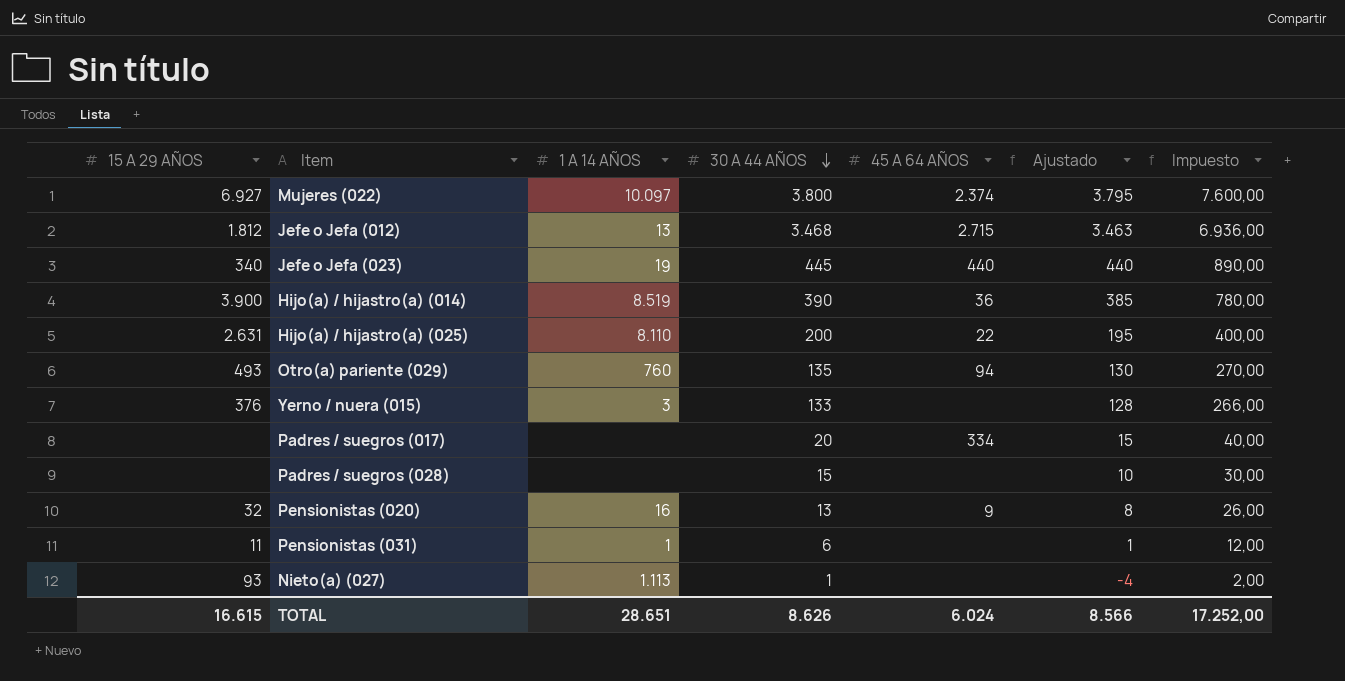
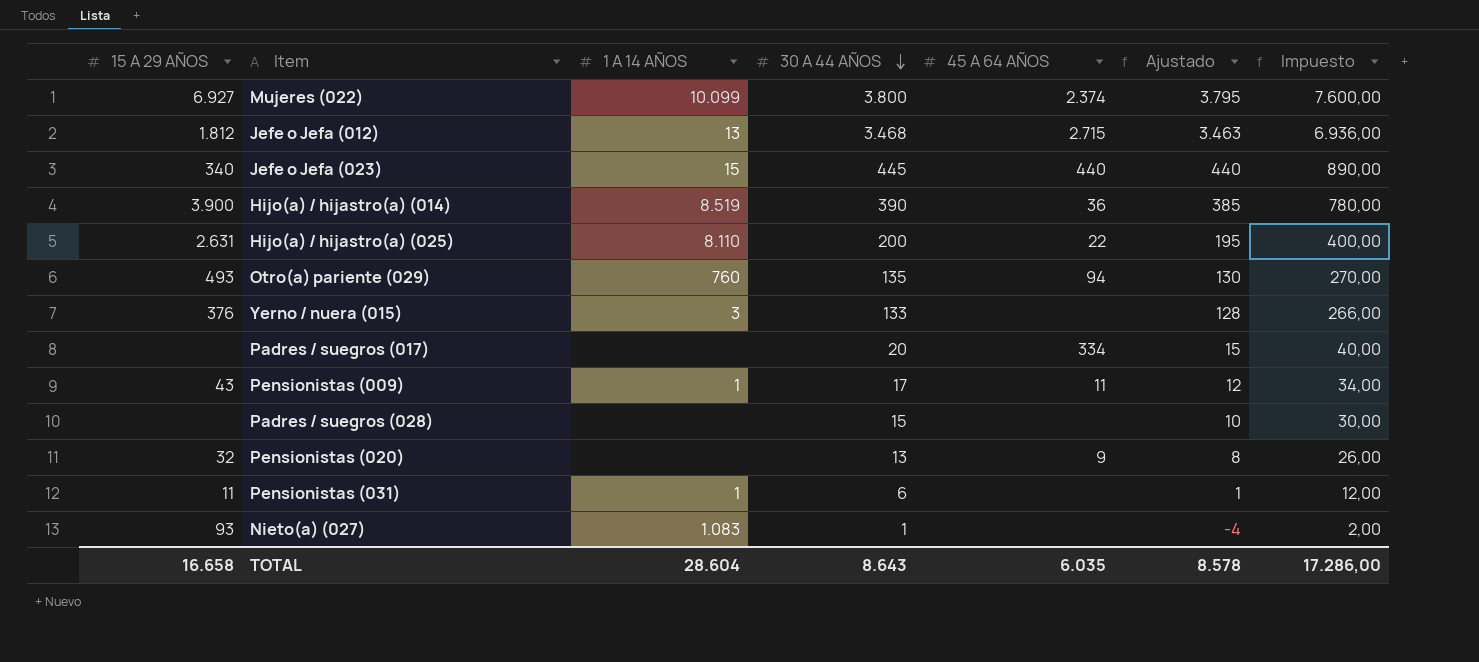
Mujeres (022) | 1 A 14 AÑOS: 10.097 -> 10.099
Jefe o Jefa (023) | 1 A 14 AÑOS: 19 -> 15
row Pensionistas (009): none -> 43 | 1 | 17 | 11 | 12 | 34,00
Pensionistas (020) | 1 A 14 AÑOS: 16 -> none
Nieto(a) (027) | 1 A 14 AÑOS: 1.113 -> 1.083
TOTAL | 15 A 29 AÑOS: 16.615 -> 16.658
TOTAL | 1 A 14 AÑOS: 28.651 -> 28.604
TOTAL | 30 A 44 AÑOS: 8.626 -> 8.643
TOTAL | 45 A 64 AÑOS: 6.024 -> 6.035
TOTAL | Ajustado: 8.566 -> 8.578
TOTAL | Impuesto: 17.252,00 -> 17.286,00

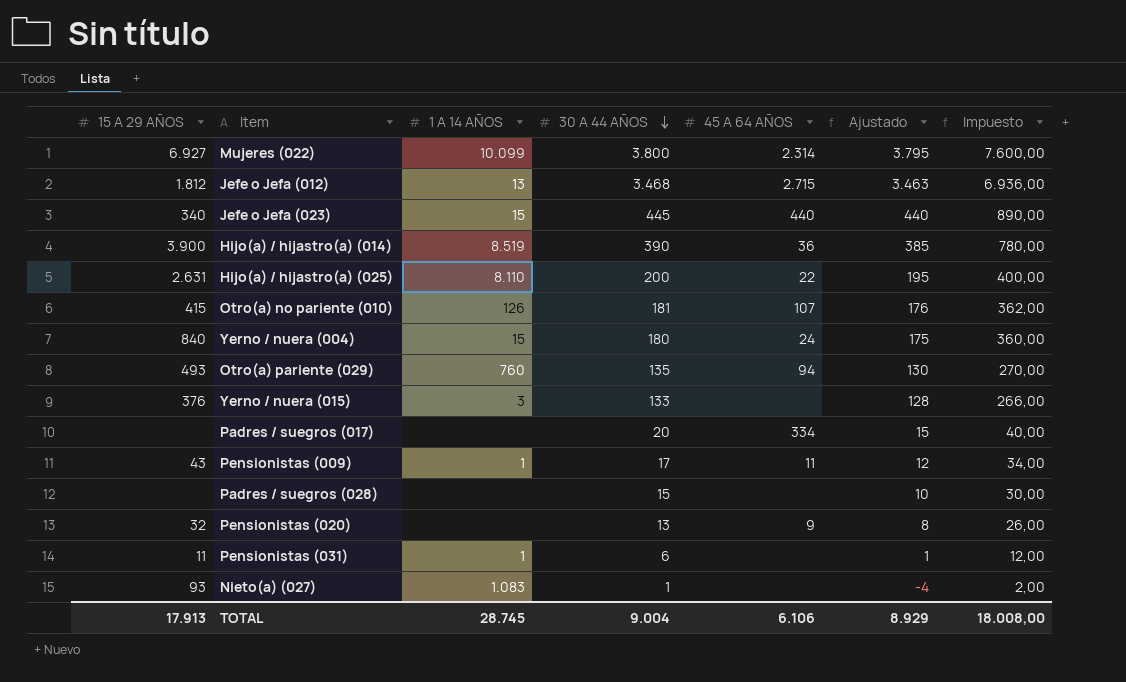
Mujeres (022) | 45 A 64 AÑOS: 2.374 -> 2.314
row Otro(a) no pariente (010): none -> 415 | 126 | 181 | 107 | 176 | 362,00
row Yerno / nuera (004): none -> 840 | 15 | 180 | 24 | 175 | 360,00
TOTAL | 15 A 29 AÑOS: 16.658 -> 17.913
TOTAL | 1 A 14 AÑOS: 28.604 -> 28.745
TOTAL | 30 A 44 AÑOS: 8.643 -> 9.004
TOTAL | 45 A 64 AÑOS: 6.035 -> 6.106
TOTAL | Ajustado: 8.578 -> 8.929
TOTAL | Impuesto: 17.286,00 -> 18.008,00

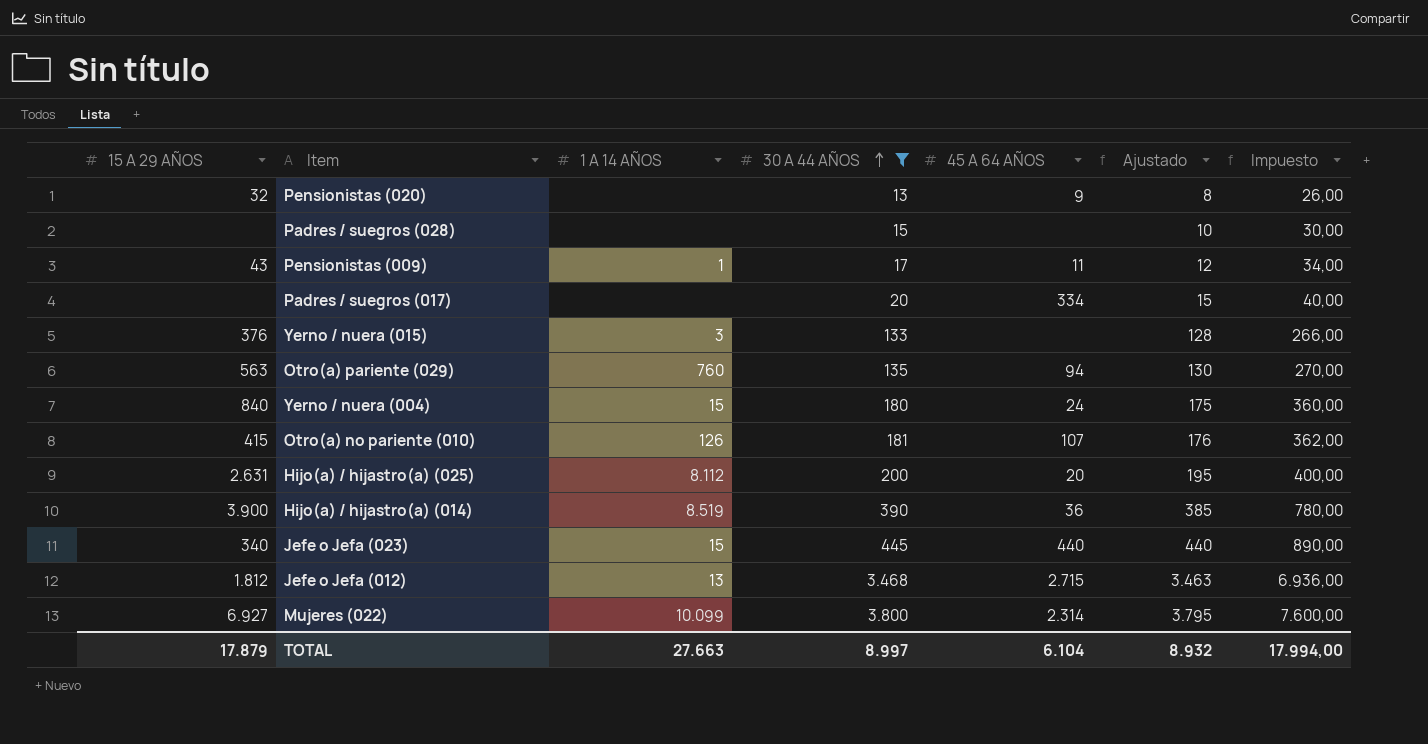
filter: none -> 30 A 44 AÑOS >= 13
row order: 30 A 44 AÑOS descending -> 30 A 44 AÑOS ascending
Otro(a) pariente (029) | 15 A 29 AÑOS: 493 -> 563
Hijo(a) / hijastro(a) (025) | 1 A 14 AÑOS: 8.110 -> 8.112
Hijo(a) / hijastro(a) (025) | 45 A 64 AÑOS: 22 -> 20
TOTAL | 15 A 29 AÑOS: 17.913 -> 17.879
TOTAL | 1 A 14 AÑOS: 28.745 -> 27.663
TOTAL | 30 A 44 AÑOS: 9.004 -> 8.997
TOTAL | 45 A 64 AÑOS: 6.106 -> 6.104
TOTAL | Ajustado: 8.929 -> 8.932
TOTAL | Impuesto: 18.008,00 -> 17.994,00

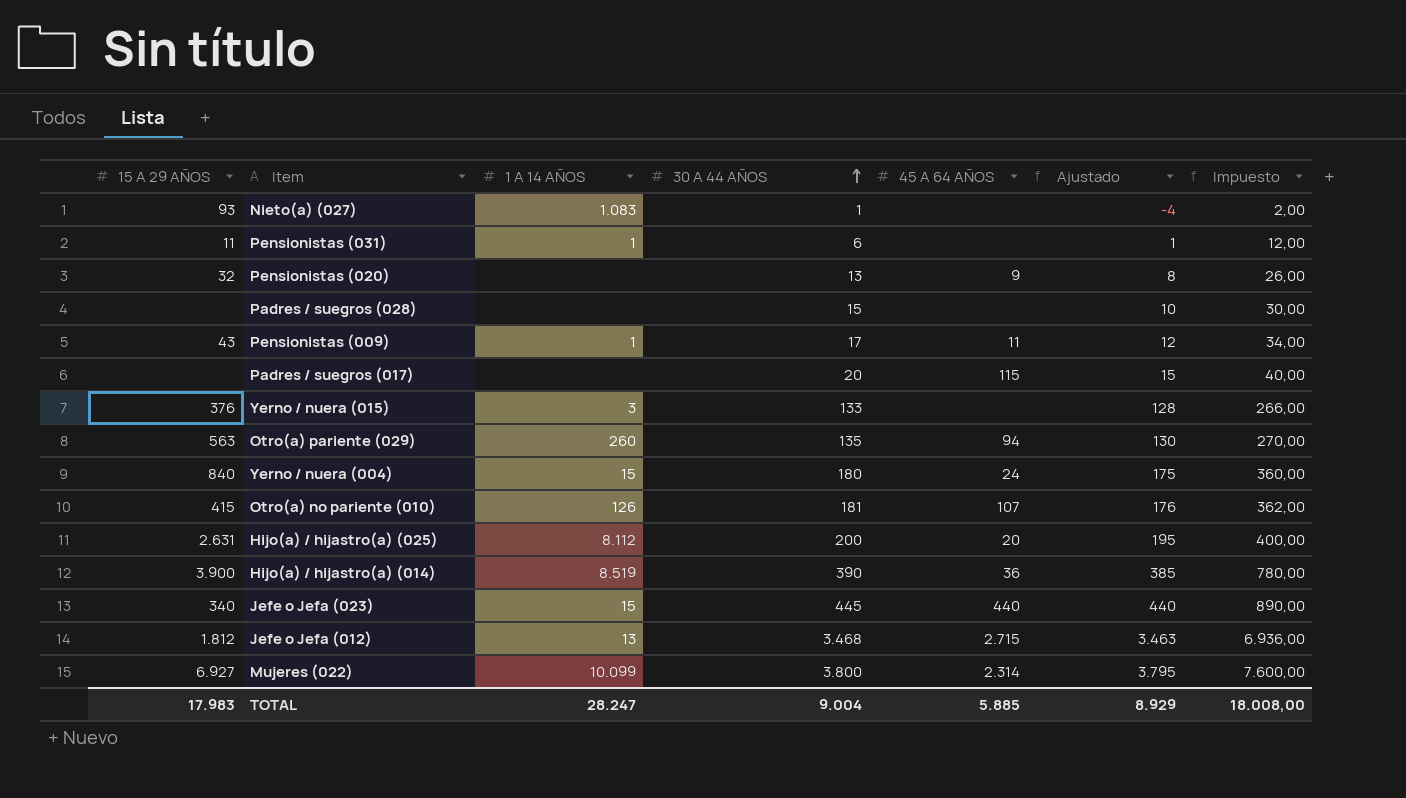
filter: 30 A 44 AÑOS >= 13 -> none
Padres / suegros (017) | 45 A 64 AÑOS: 334 -> 115
Otro(a) pariente (029) | 1 A 14 AÑOS: 760 -> 260
TOTAL | 15 A 29 AÑOS: 17.879 -> 17.983
TOTAL | 1 A 14 AÑOS: 27.663 -> 28.247
TOTAL | 30 A 44 AÑOS: 8.997 -> 9.004
TOTAL | 45 A 64 AÑOS: 6.104 -> 5.885
TOTAL | Ajustado: 8.932 -> 8.929
TOTAL | Impuesto: 17.994,00 -> 18.008,00

